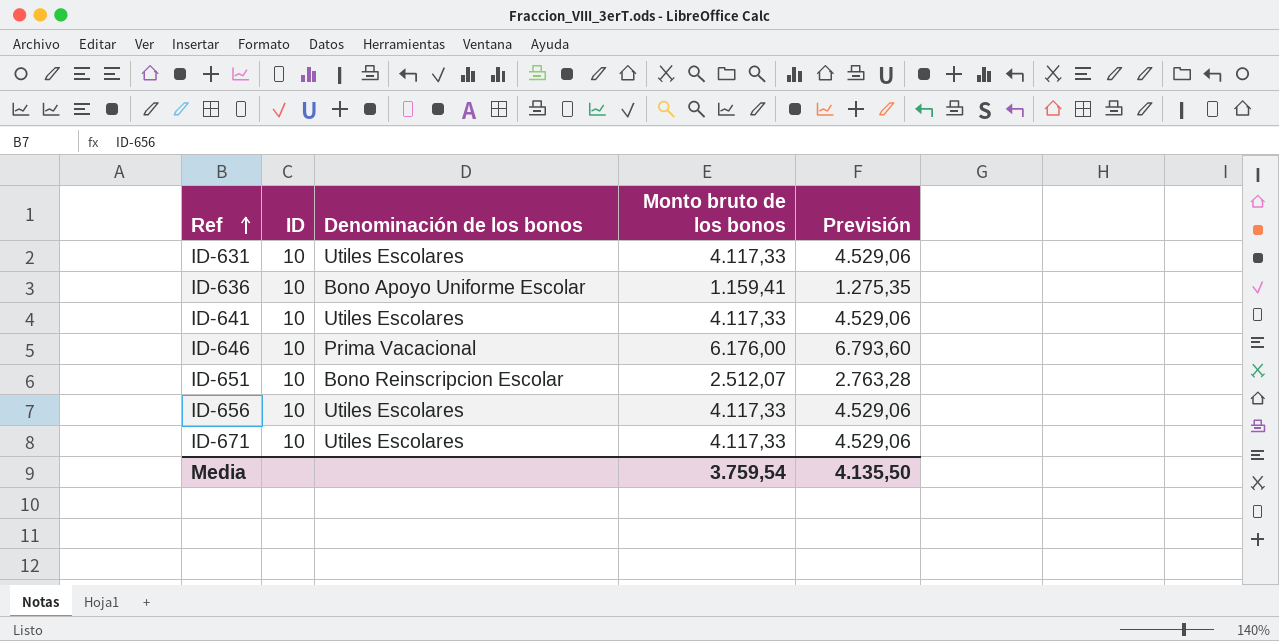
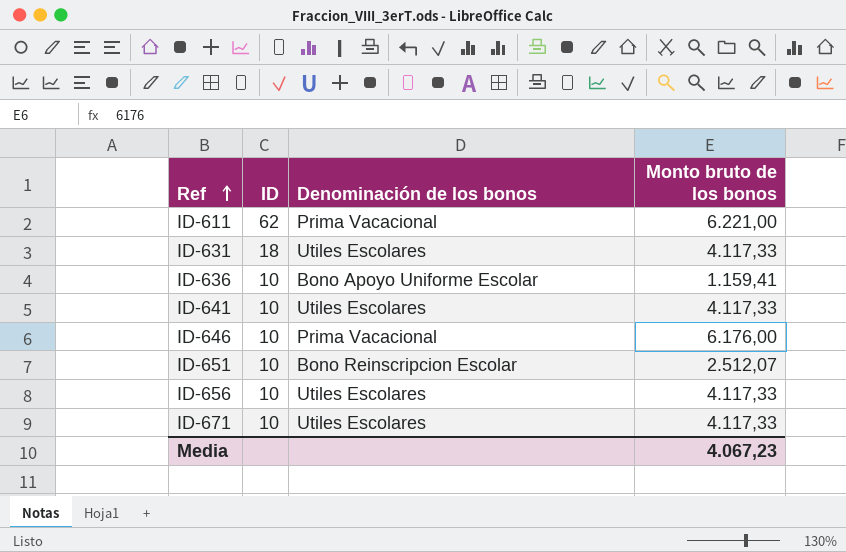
column Previsión | formula: [Monto bruto de los bonos] * 1,1 -> none
row ID-611: none -> 62 | Prima Vacacional | 6.221,00
ID-631 | ID: 10 -> 18
Media | Monto bruto de los bonos: 3.759,54 -> 4.067,23

